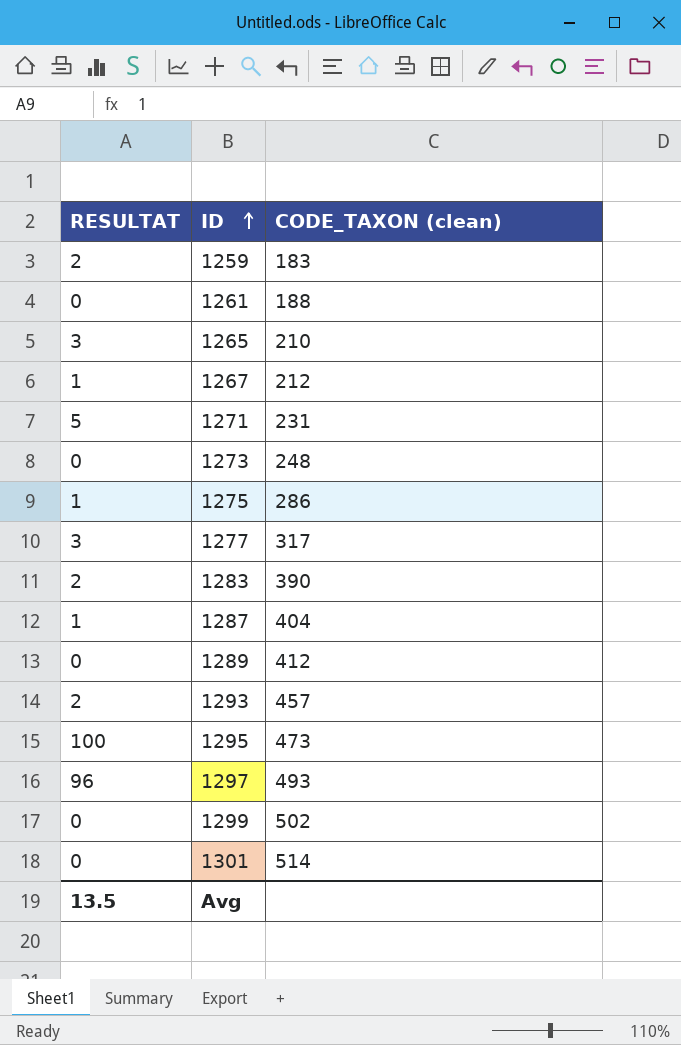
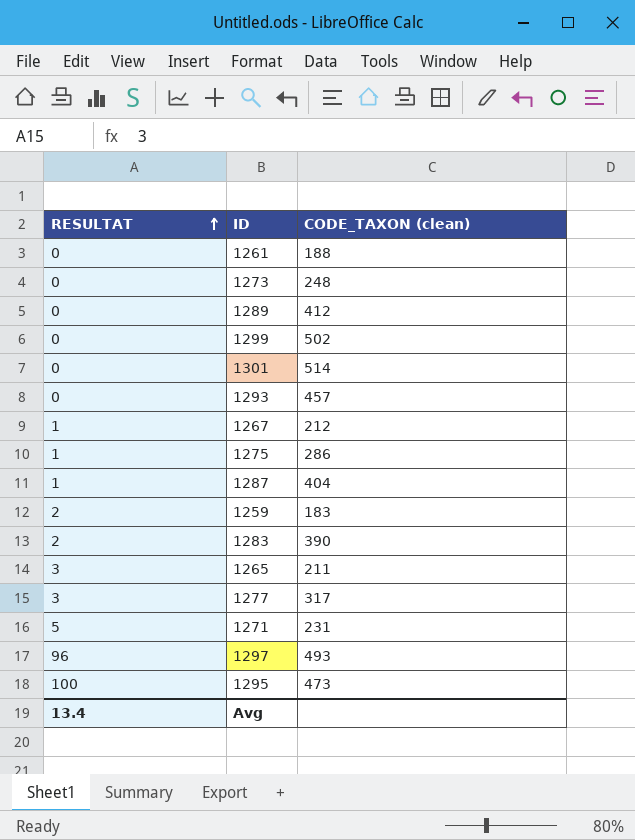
row order: ID ascending -> RESULTAT ascending
1293 | RESULTAT: 2 -> 0
1265 | CODE_TAXON (clean): 210 -> 211
Avg | RESULTAT: 13.5 -> 13.4

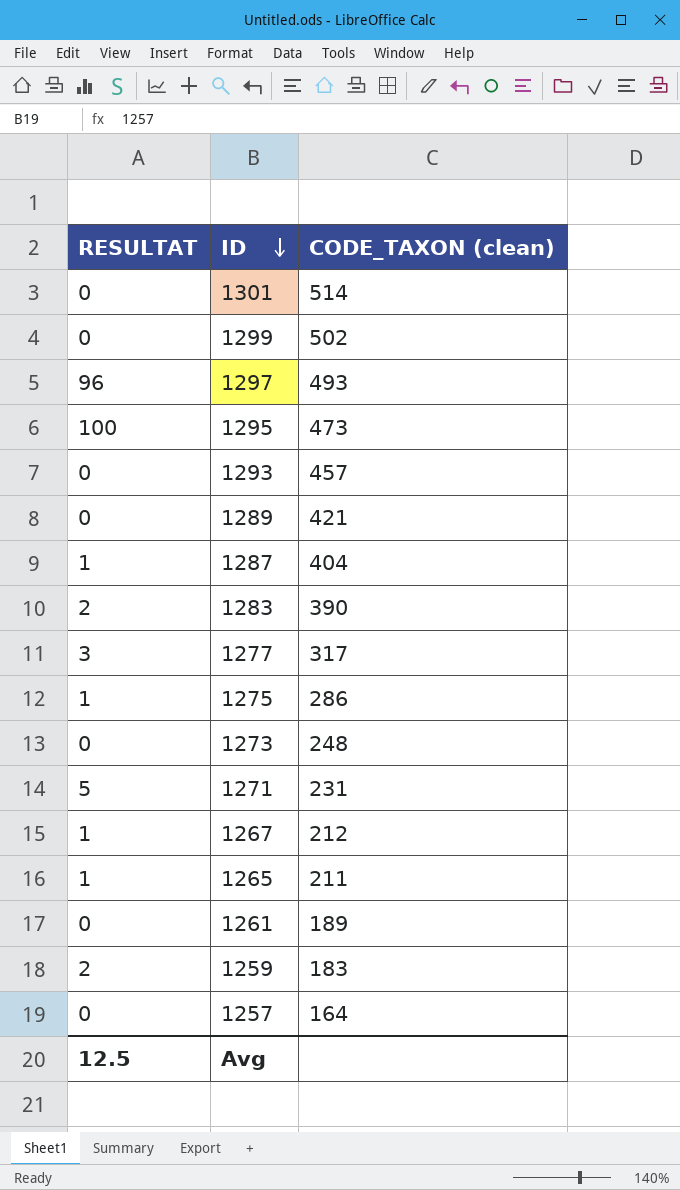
row order: RESULTAT ascending -> ID descending
1289 | CODE_TAXON (clean): 412 -> 421
1265 | RESULTAT: 3 -> 1
1261 | CODE_TAXON (clean): 188 -> 189
row 1257: none -> 0 | 164
Avg | RESULTAT: 13.4 -> 12.5

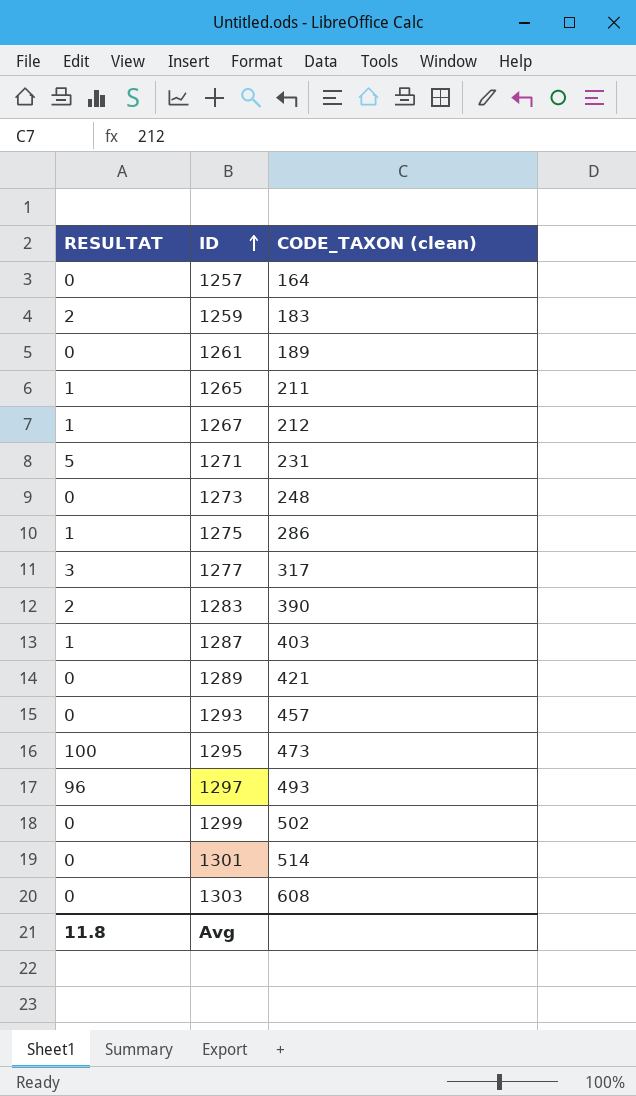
row order: ID descending -> ID ascending
1287 | CODE_TAXON (clean): 404 -> 403
row 1303: none -> 0 | 608
Avg | RESULTAT: 12.5 -> 11.8

